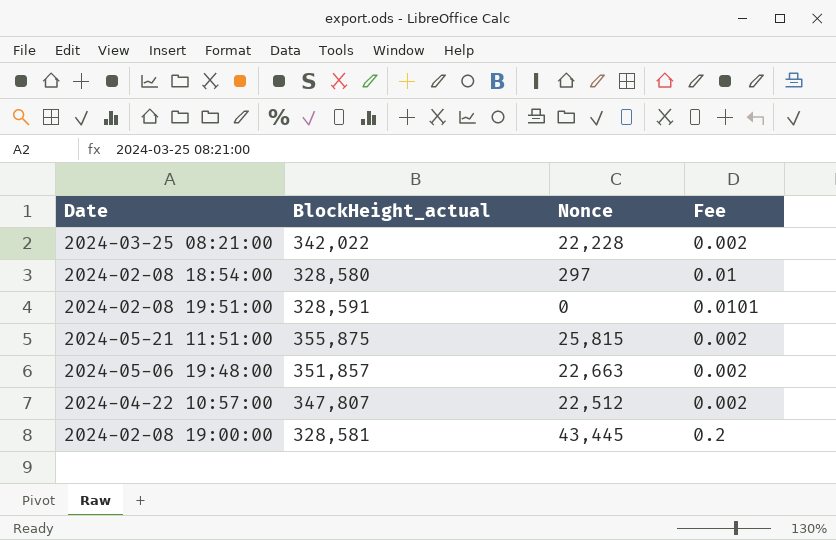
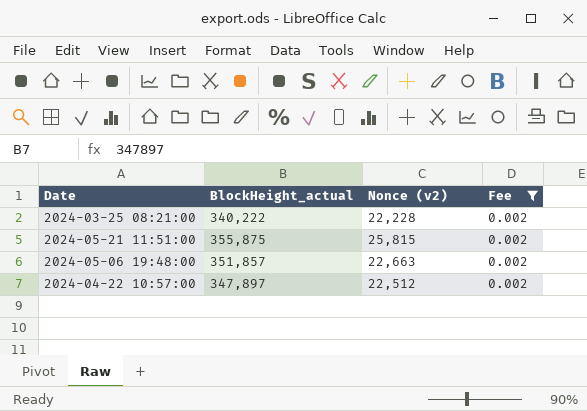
filter: none -> Fee = 0.002
column name: Nonce -> Nonce (v2)
2024-03-25 08:21:00 | BlockHeight_actual: 342,022 -> 340,222
2024-04-22 10:57:00 | BlockHeight_actual: 347,807 -> 347,897

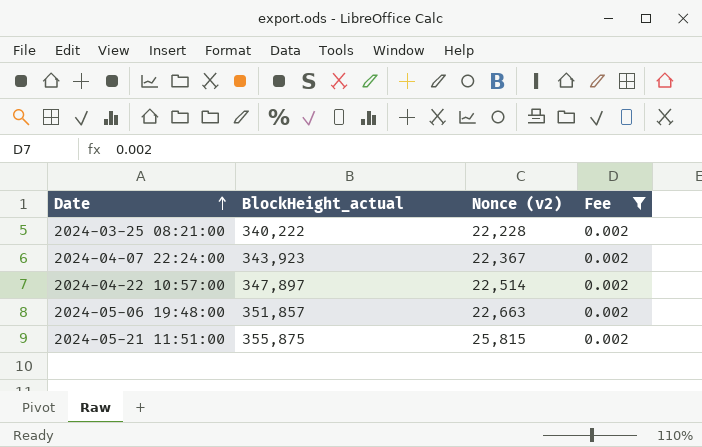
row order: none -> Date ascending
row 2024-04-07 22:24:00: none -> 343,923 | 22,367 | 0.002
2024-04-22 10:57:00 | Nonce (v2): 22,512 -> 22,514

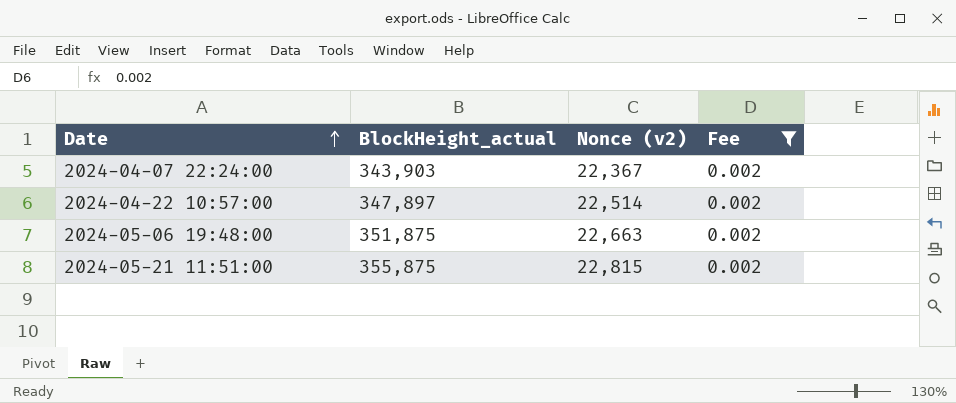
row 2024-03-25 08:21:00: 340,222 | 22,228 | 0.002 -> none
2024-04-07 22:24:00 | BlockHeight_actual: 343,923 -> 343,903
2024-05-06 19:48:00 | BlockHeight_actual: 351,857 -> 351,875
2024-05-21 11:51:00 | Nonce (v2): 25,815 -> 22,815

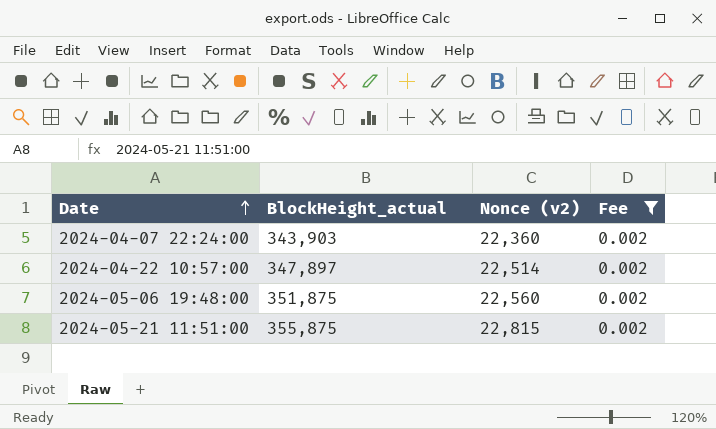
2024-04-07 22:24:00 | Nonce (v2): 22,367 -> 22,360
2024-05-06 19:48:00 | Nonce (v2): 22,663 -> 22,560

